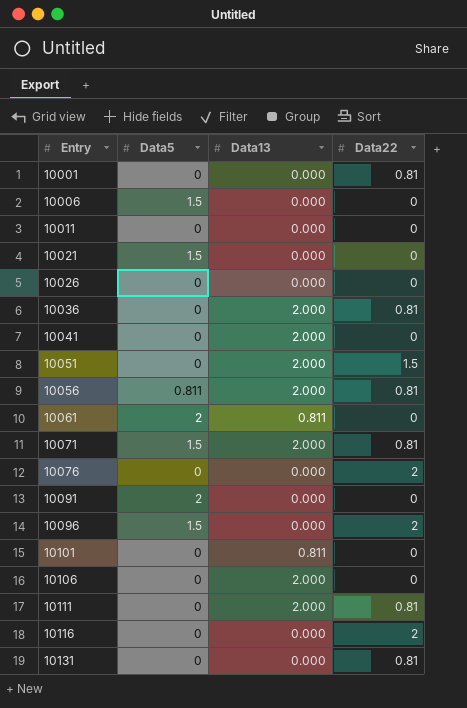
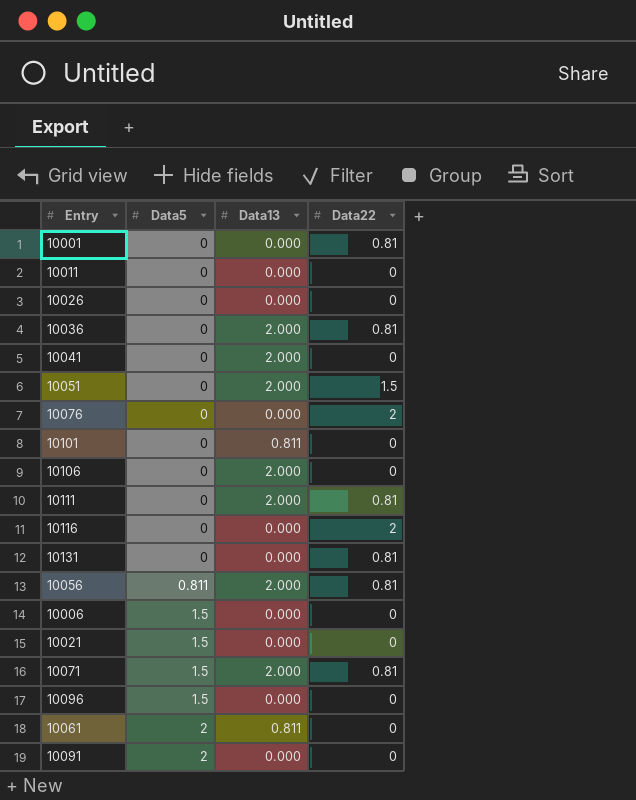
row order: Entry ascending -> Data5 ascending
10096 | Data22: 2 -> 0

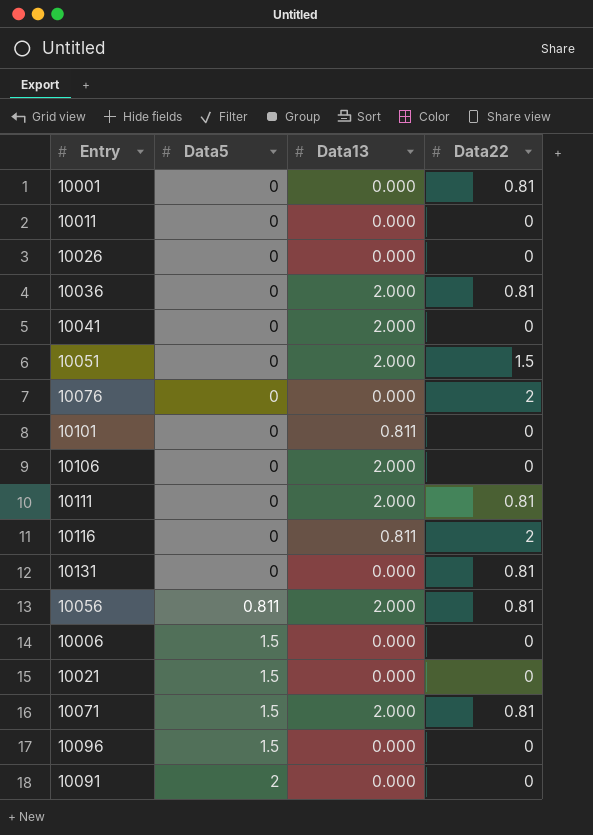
row 10061: 2 | 0.811 | 0 -> none
10116 | Data13: 0.000 -> 0.811

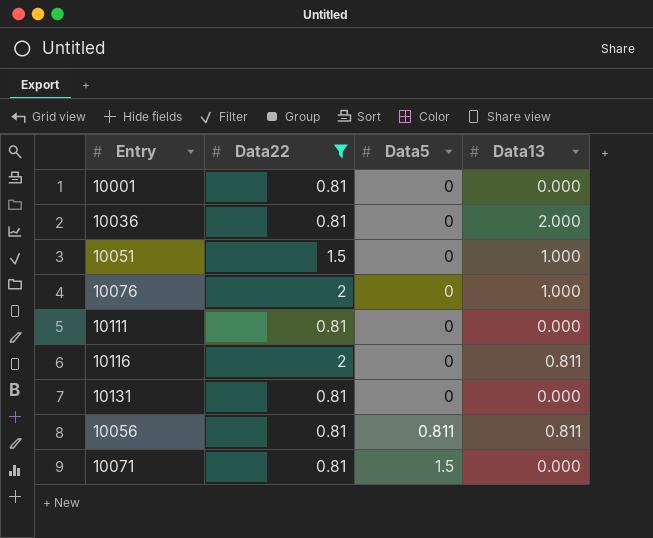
filter: none -> Data22 != 0
column Data22 | position: 4 -> 2
10051 | Data13: 2.000 -> 1.000
10076 | Data13: 0.000 -> 1.000
10111 | Data13: 2.000 -> 0.000
10056 | Data13: 2.000 -> 0.811
10071 | Data13: 2.000 -> 0.000

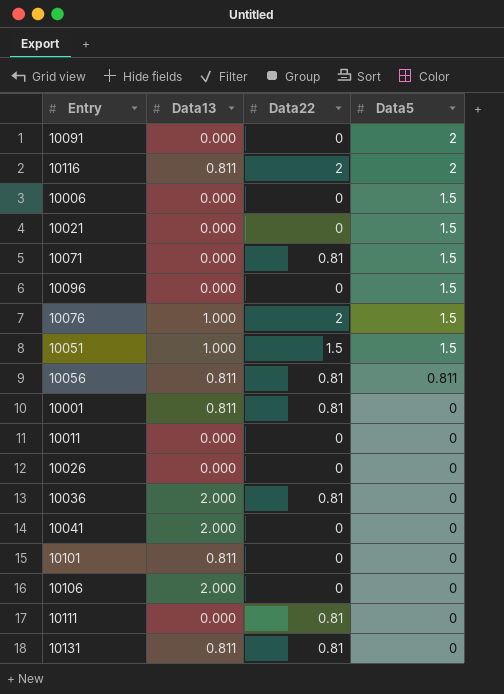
filter: Data22 != 0 -> none
row order: Data5 ascending -> Data5 descending
column Data13 | position: 4 -> 2
10116 | Data5: 0 -> 2
10076 | Data5: 0 -> 1.5
10051 | Data5: 0 -> 1.5
10001 | Data13: 0.000 -> 0.811
10131 | Data13: 0.000 -> 0.811

